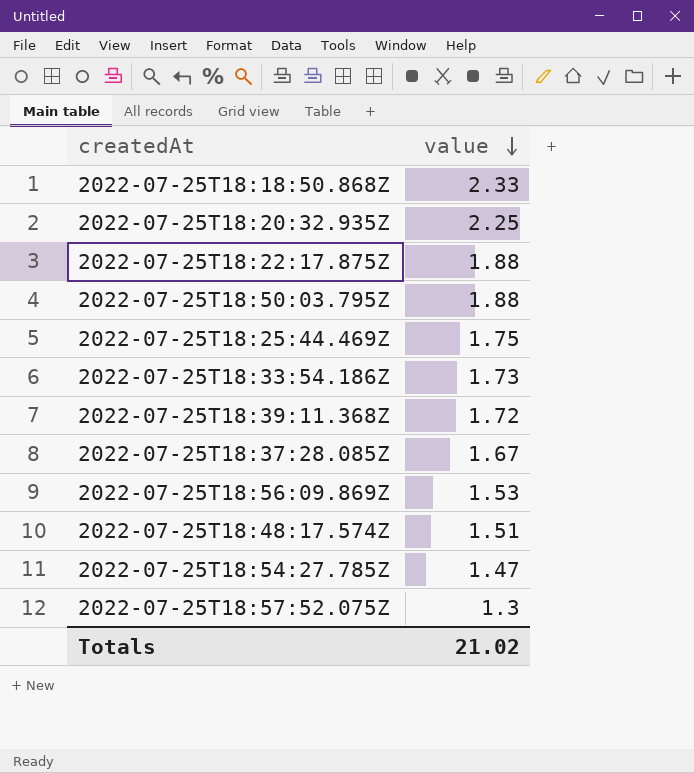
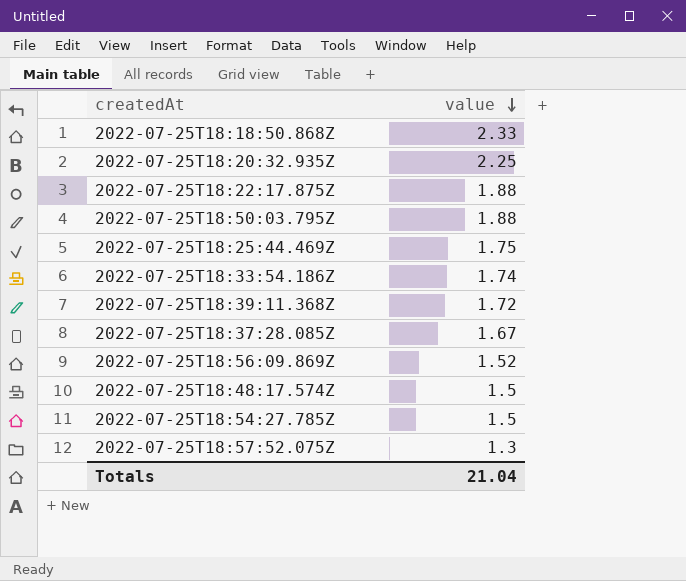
2022-07-25T18:33:54.186Z | value: 1.73 -> 1.74
2022-07-25T18:56:09.869Z | value: 1.53 -> 1.52
2022-07-25T18:48:17.574Z | value: 1.51 -> 1.5
2022-07-25T18:54:27.785Z | value: 1.47 -> 1.5
Totals | value: 21.02 -> 21.04

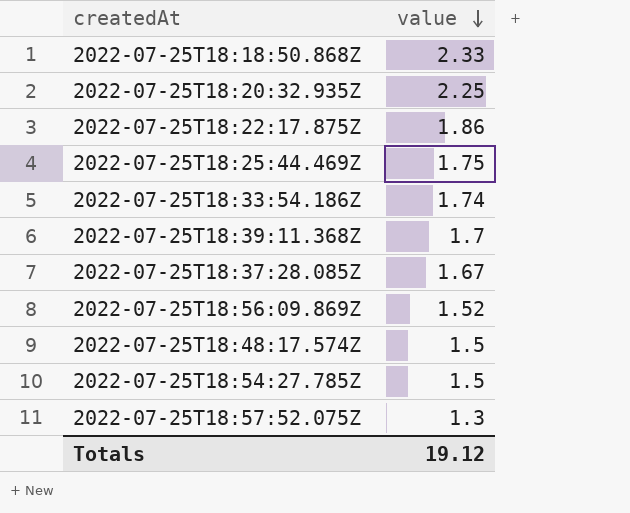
row 2022-07-25T18:50:03.795Z: 1.88 -> none
2022-07-25T18:22:17.875Z | value: 1.88 -> 1.86
2022-07-25T18:39:11.368Z | value: 1.72 -> 1.7
Totals | value: 21.04 -> 19.12

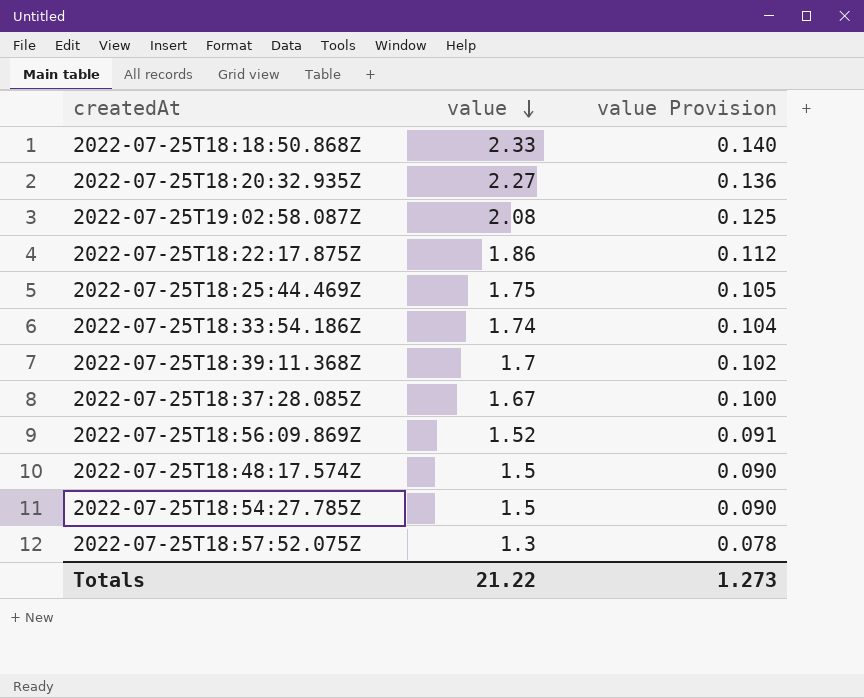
column value Provision | formula: none -> [value] * 0.06
2022-07-25T18:20:32.935Z | value: 2.25 -> 2.27
row 2022-07-25T19:02:58.087Z: none -> 2.08 | 0.125
Totals | value: 19.12 -> 21.22

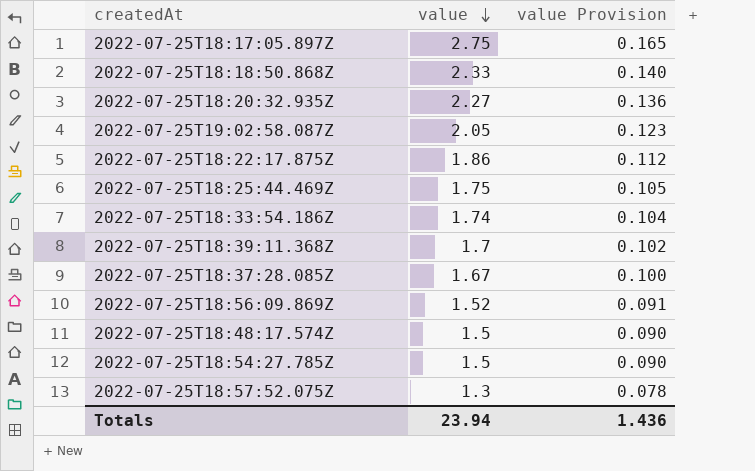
row 2022-07-25T18:17:05.897Z: none -> 2.75 | 0.165
2022-07-25T19:02:58.087Z | value: 2.08 -> 2.05
2022-07-25T19:02:58.087Z | value Provision: 0.125 -> 0.123
Totals | value: 21.22 -> 23.94
Totals | value Provision: 1.273 -> 1.436

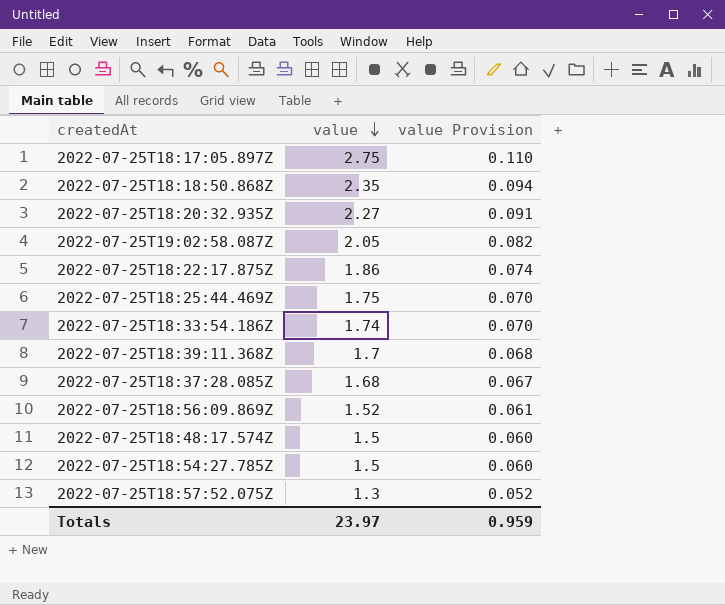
column value Provision | formula: [value] * 0.06 -> [value] * 0.04
2022-07-25T18:18:50.868Z | value: 2.33 -> 2.35
2022-07-25T18:37:28.085Z | value: 1.67 -> 1.68
Totals | value: 23.94 -> 23.97
Totals | value Provision: 1.436 -> 0.959

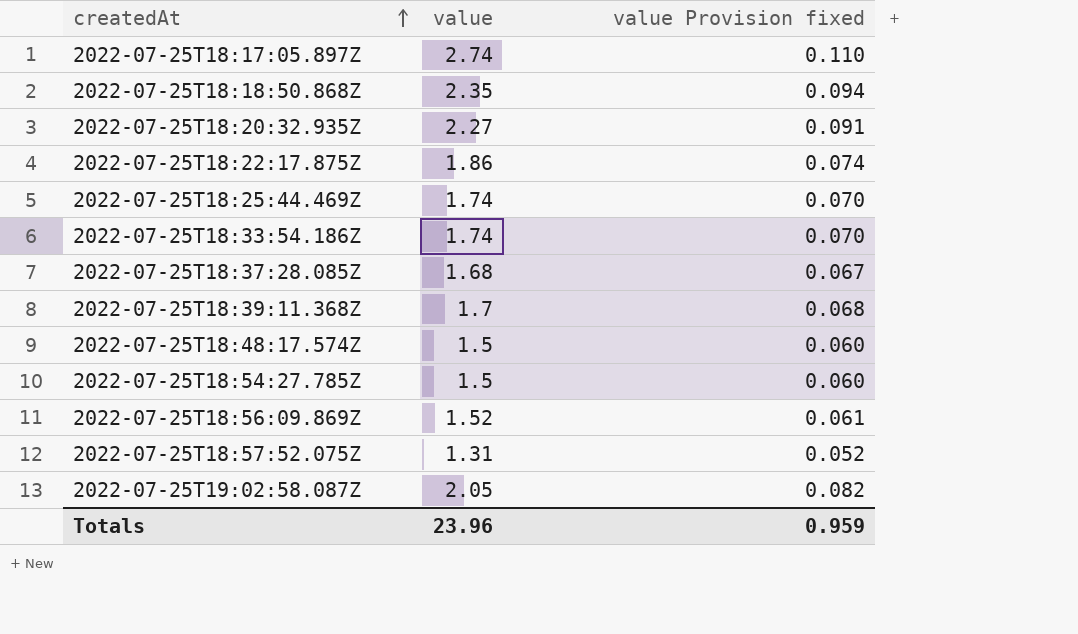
row order: value descending -> createdAt ascending
column name: value Provision -> value Provision fixed
2022-07-25T18:17:05.897Z | value: 2.75 -> 2.74
2022-07-25T18:25:44.469Z | value: 1.75 -> 1.74
2022-07-25T18:57:52.075Z | value: 1.3 -> 1.31
Totals | value: 23.97 -> 23.96

